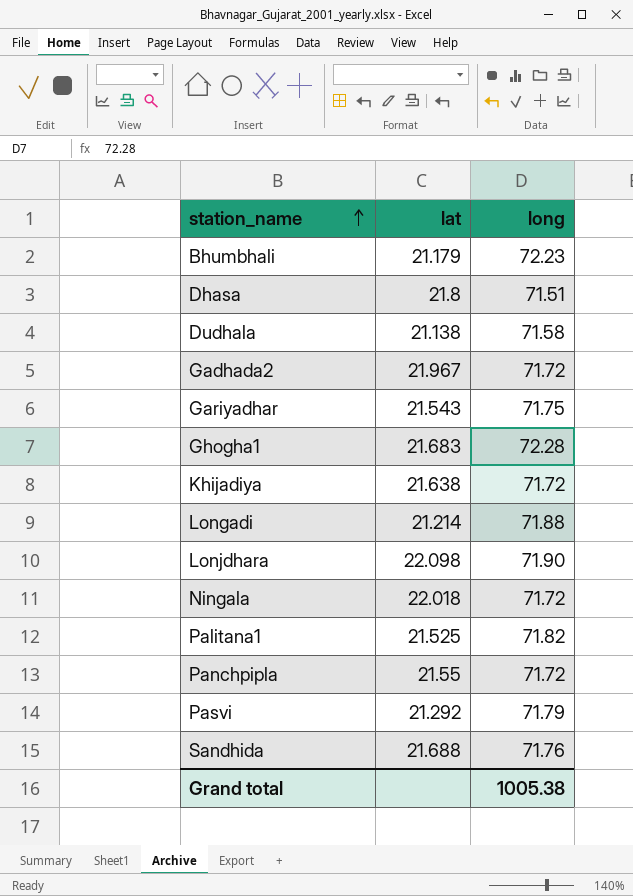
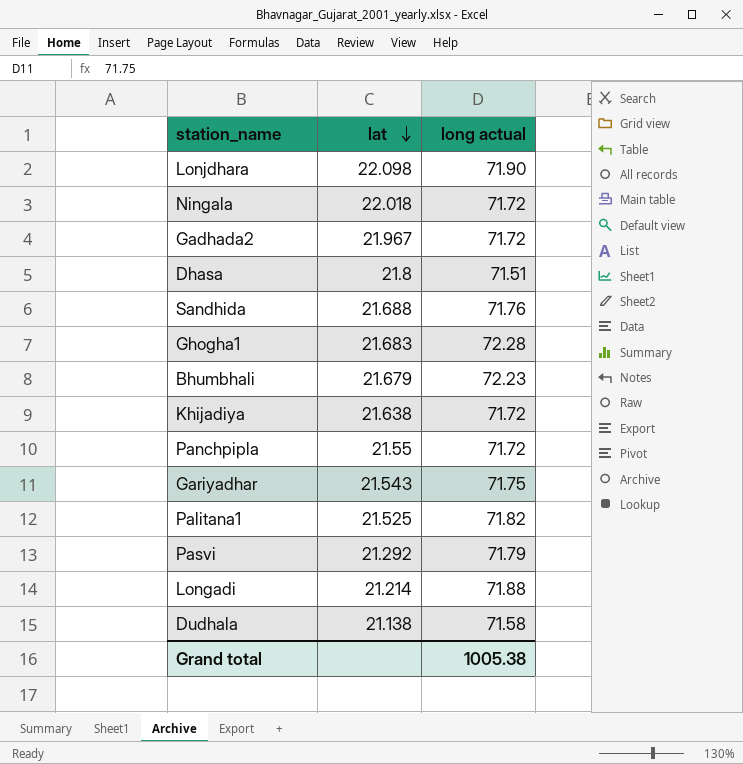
row order: station_name ascending -> lat descending
column name: long -> long actual
Bhumbhali | lat: 21.179 -> 21.679

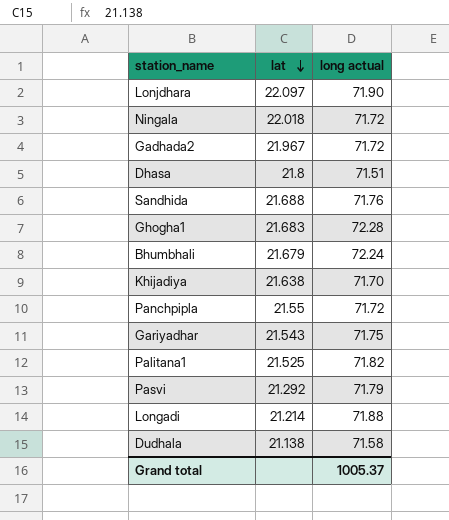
Lonjdhara | lat: 22.098 -> 22.097
Bhumbhali | long actual: 72.23 -> 72.24
Khijadiya | long actual: 71.72 -> 71.70
Grand total | long actual: 1005.38 -> 1005.37

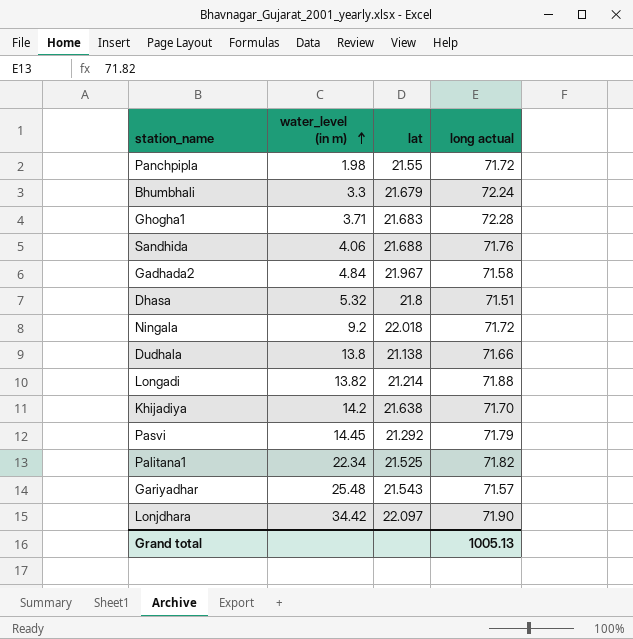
row order: lat descending -> water_level (in m) ascending
column water_level (in m) | position: none -> 2
Gadhada2 | long actual: 71.72 -> 71.58
Dudhala | long actual: 71.58 -> 71.66
Gariyadhar | long actual: 71.75 -> 71.57
Grand total | long actual: 1005.37 -> 1005.13

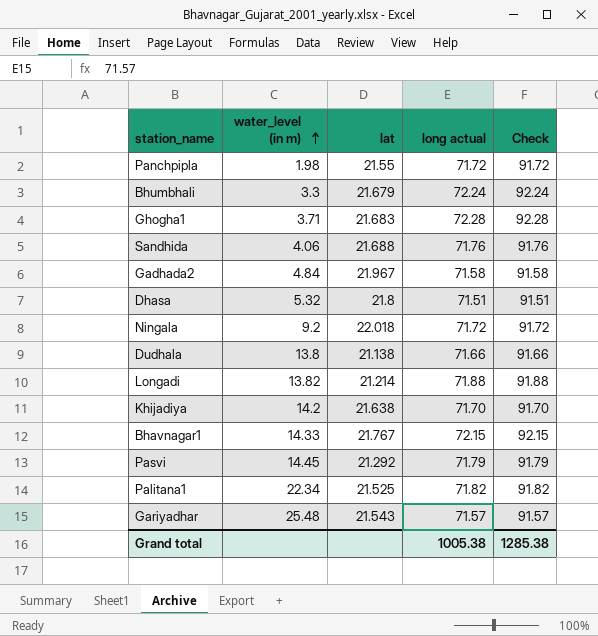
column Check | formula: none -> [long actual] + 20
row Lonjdhara: 34.42 | 22.097 | 71.90 -> none
row Bhavnagar1: none -> 14.33 | 21.767 | 72.15 | 92.15
Grand total | long actual: 1005.13 -> 1005.38

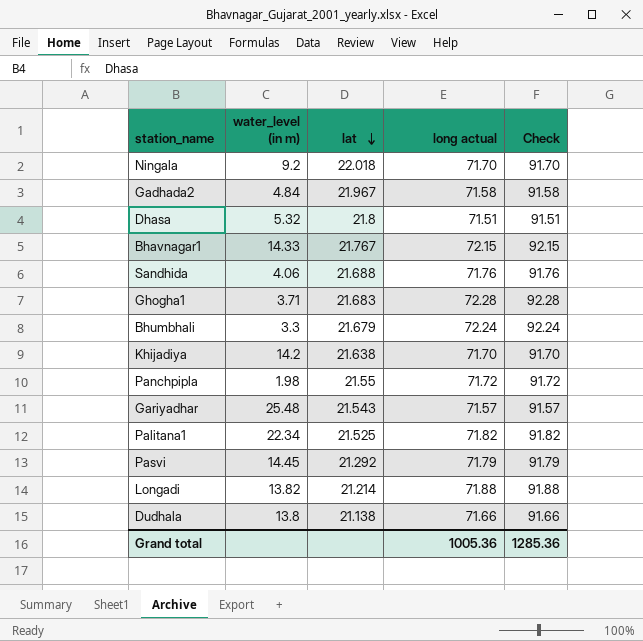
row order: water_level (in m) ascending -> lat descending
Ningala | long actual: 71.72 -> 71.70
Ningala | Check: 91.72 -> 91.70
Grand total | long actual: 1005.38 -> 1005.36
Grand total | Check: 1285.38 -> 1285.36

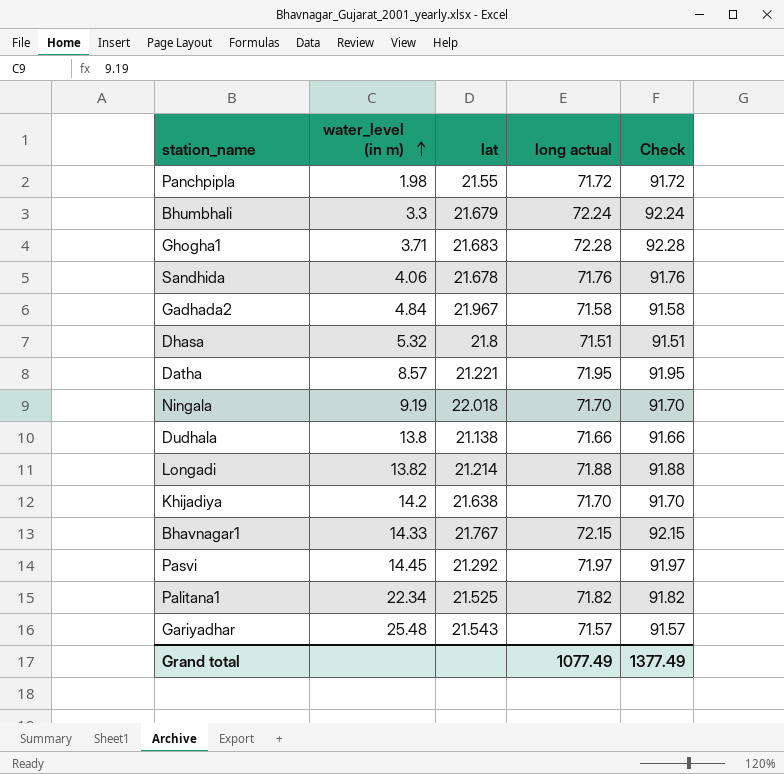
row order: lat descending -> water_level (in m) ascending
Sandhida | lat: 21.688 -> 21.678
row Datha: none -> 8.57 | 21.221 | 71.95 | 91.95
Ningala | water_level (in m): 9.2 -> 9.19
Pasvi | long actual: 71.79 -> 71.97
Pasvi | Check: 91.79 -> 91.97
Grand total | long actual: 1005.36 -> 1077.49
Grand total | Check: 1285.36 -> 1377.49

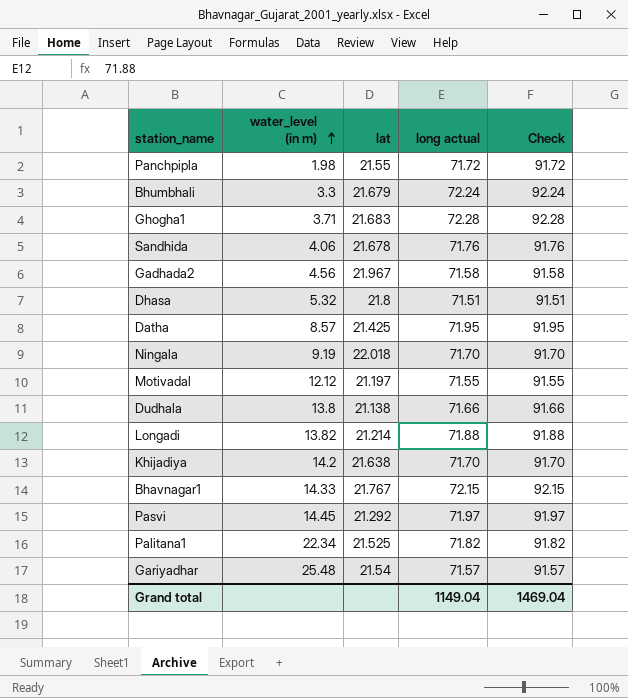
Gadhada2 | water_level (in m): 4.84 -> 4.56
Datha | lat: 21.221 -> 21.425
row Motivadal: none -> 12.12 | 21.197 | 71.55 | 91.55
Gariyadhar | lat: 21.543 -> 21.54
Grand total | long actual: 1077.49 -> 1149.04
Grand total | Check: 1377.49 -> 1469.04

